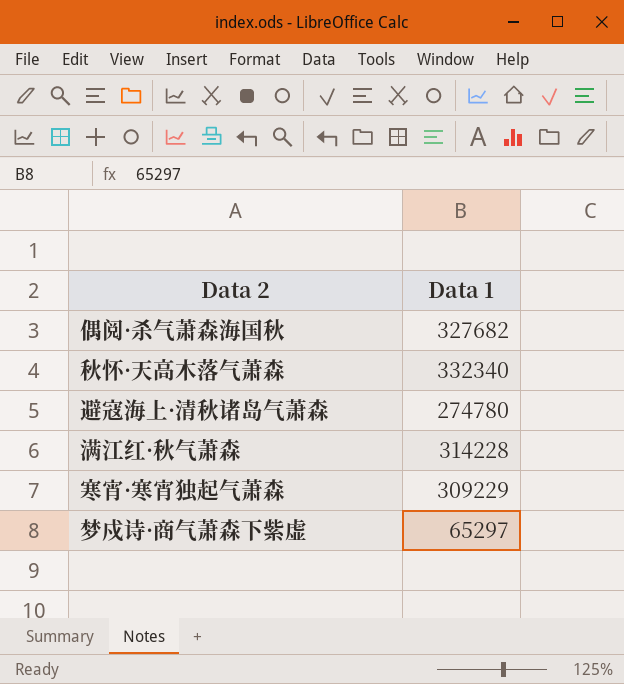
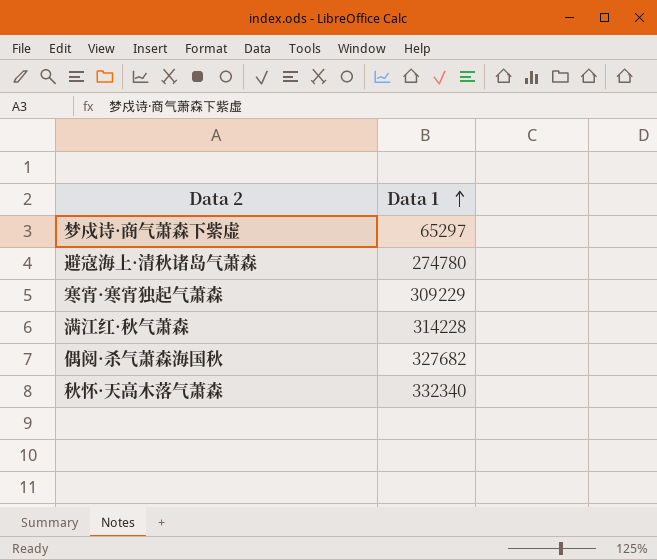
row order: none -> Data 1 ascending

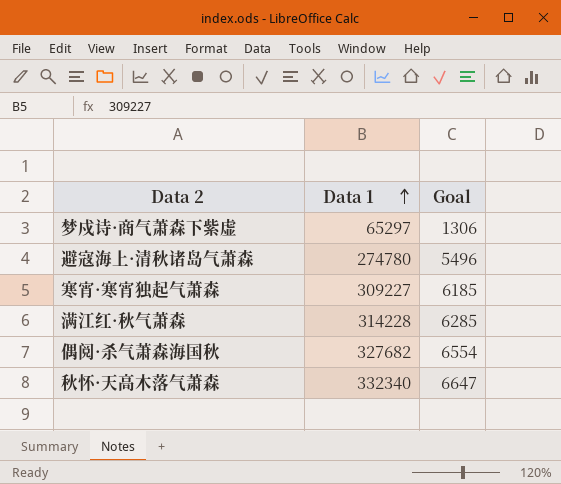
column Goal | formula: none -> [Data 1] * 0.02
寒宵·寒宵独起气萧森 | Data 1: 309229 -> 309227

